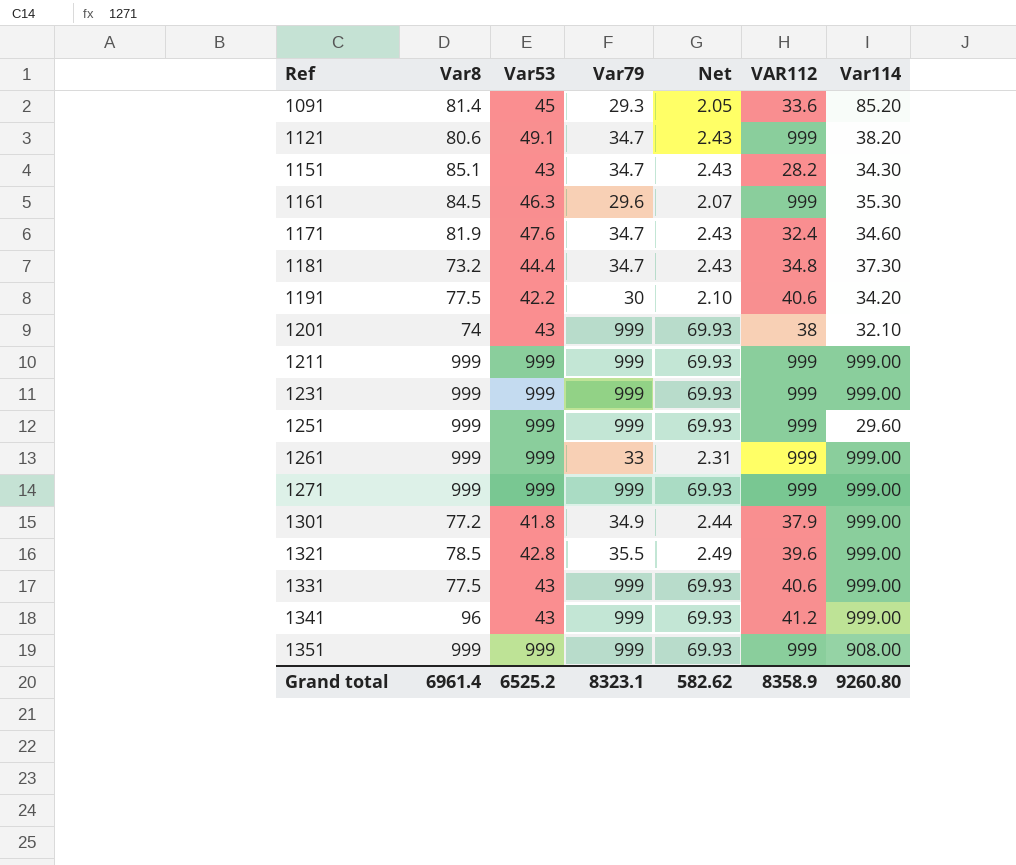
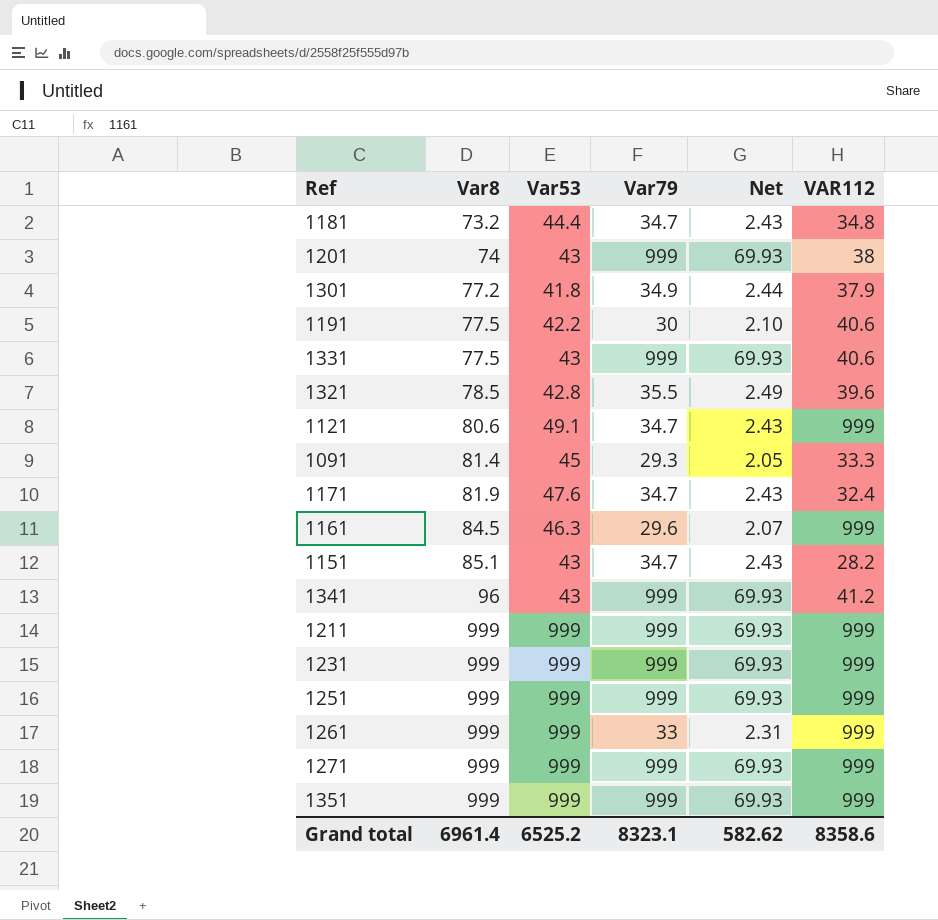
row order: Ref ascending -> Var8 ascending
column Var114 | position: 7 -> none
1091 | VAR112: 33.6 -> 33.3
Grand total | VAR112: 8358.9 -> 8358.6

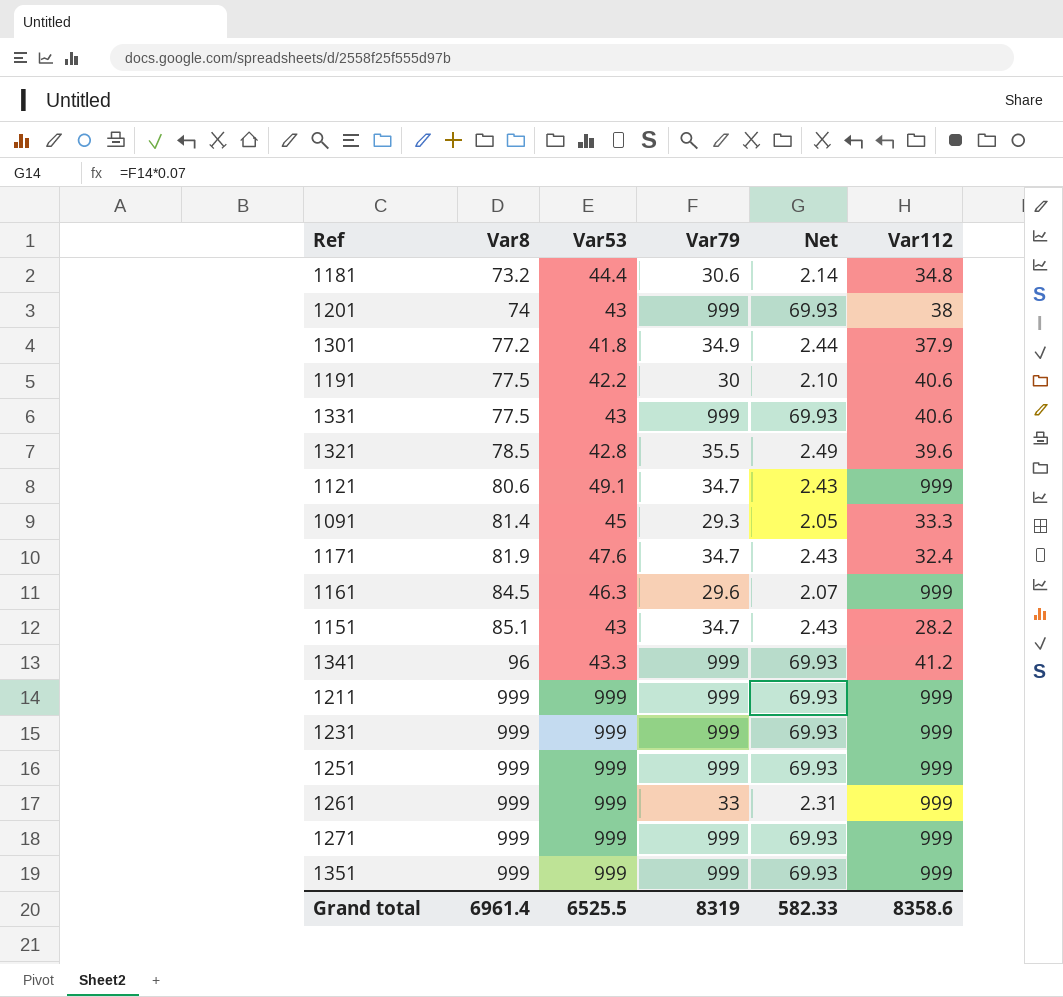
column name: VAR112 -> Var112
1181 | Var79: 34.7 -> 30.6
1181 | Net: 2.43 -> 2.14
1341 | Var53: 43 -> 43.3
Grand total | Var53: 6525.2 -> 6525.5
Grand total | Var79: 8323.1 -> 8319
Grand total | Net: 582.62 -> 582.33

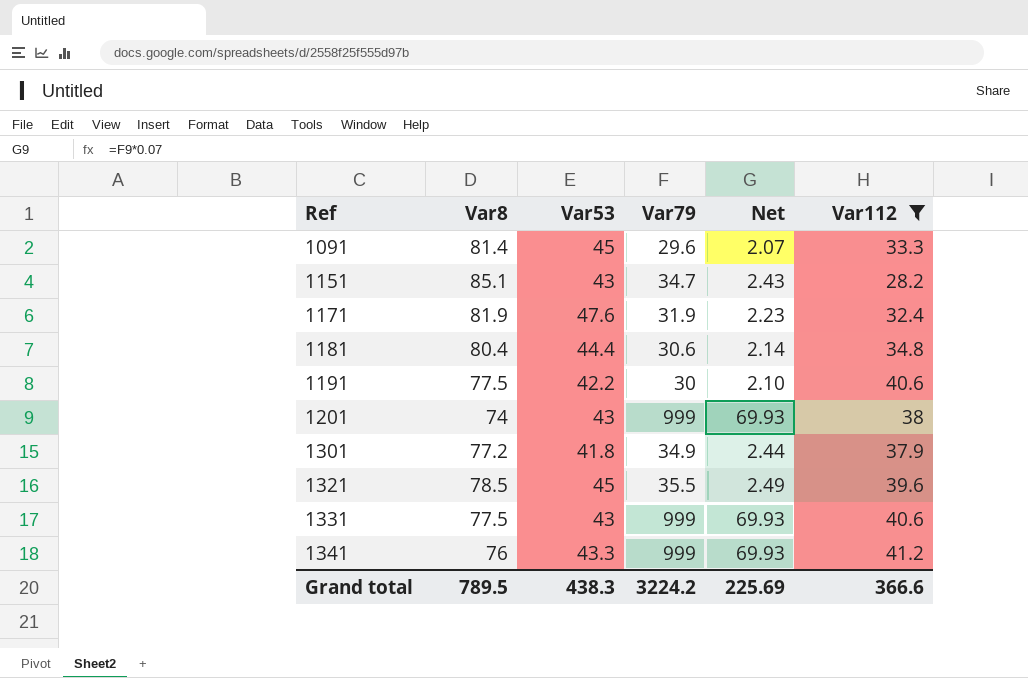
filter: none -> Var112 != 999
row order: Var8 ascending -> Ref ascending
1091 | Var79: 29.3 -> 29.6
1091 | Net: 2.05 -> 2.07
1171 | Var79: 34.7 -> 31.9
1171 | Net: 2.43 -> 2.23
1181 | Var8: 73.2 -> 80.4
1321 | Var53: 42.8 -> 45
1341 | Var8: 96 -> 76
Grand total | Var8: 6961.4 -> 789.5
Grand total | Var53: 6525.5 -> 438.3
Grand total | Var79: 8319 -> 3224.2
Grand total | Net: 582.33 -> 225.69
Grand total | Var112: 8358.6 -> 366.6

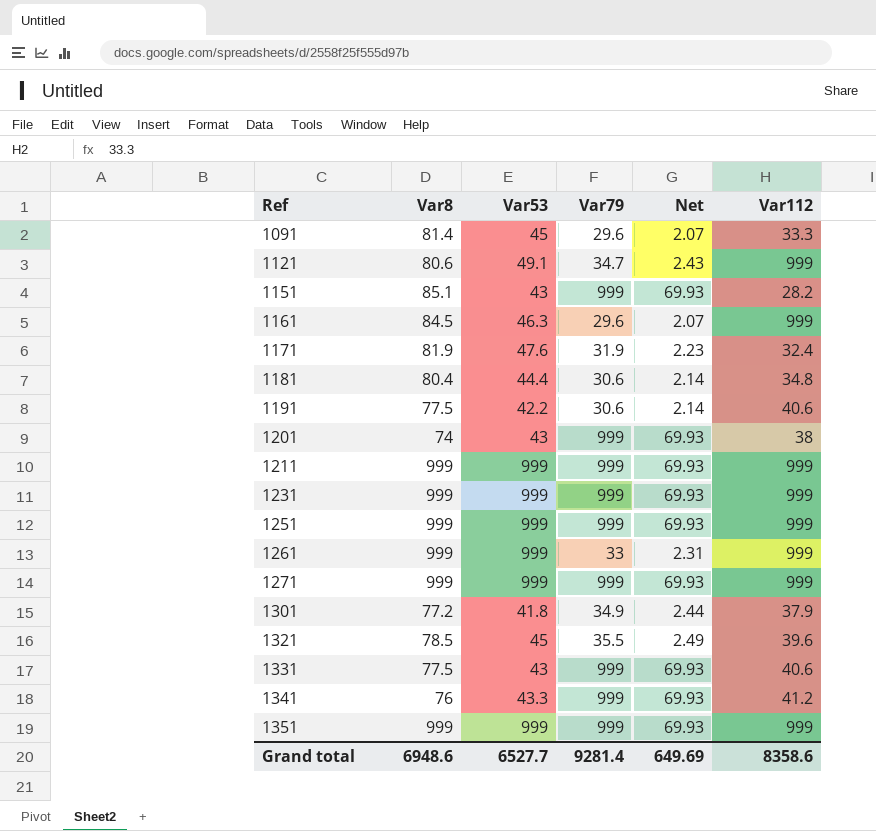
filter: Var112 != 999 -> none
1151 | Var79: 34.7 -> 999
1151 | Net: 2.43 -> 69.93
1191 | Var79: 30 -> 30.6
1191 | Net: 2.10 -> 2.14
Grand total | Var8: 789.5 -> 6948.6
Grand total | Var53: 438.3 -> 6527.7
Grand total | Var79: 3224.2 -> 9281.4
Grand total | Net: 225.69 -> 649.69
Grand total | Var112: 366.6 -> 8358.6

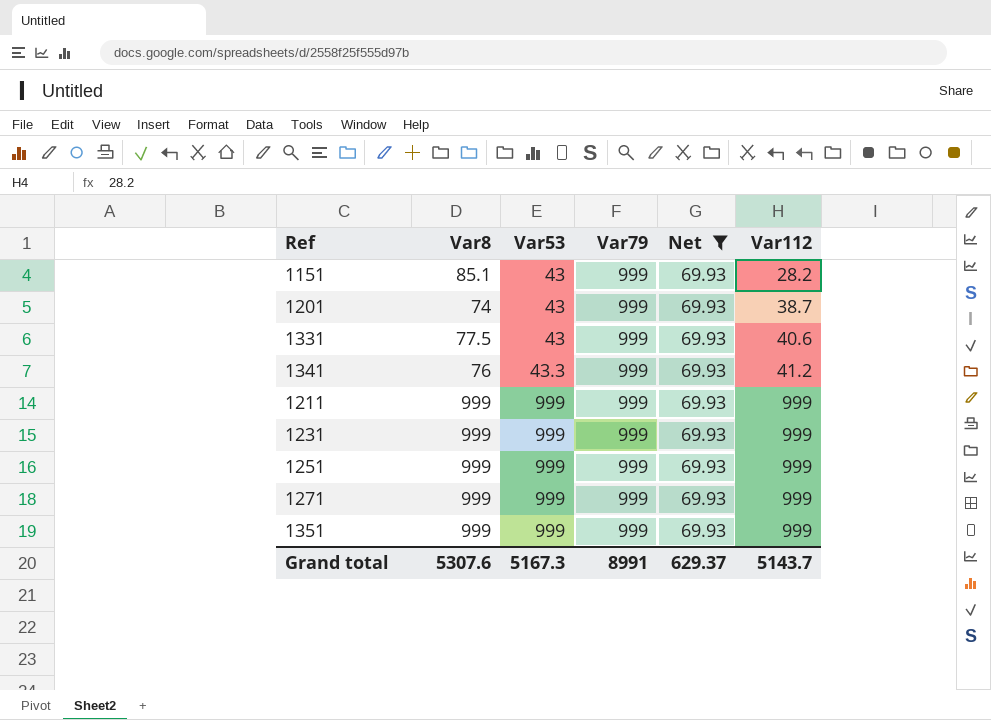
filter: none -> Net = 69.93
row order: Ref ascending -> Var53 ascending
1201 | Var112: 38 -> 38.7
Grand total | Var8: 6948.6 -> 5307.6
Grand total | Var53: 6527.7 -> 5167.3
Grand total | Var79: 9281.4 -> 8991
Grand total | Net: 649.69 -> 629.37
Grand total | Var112: 8358.6 -> 5143.7

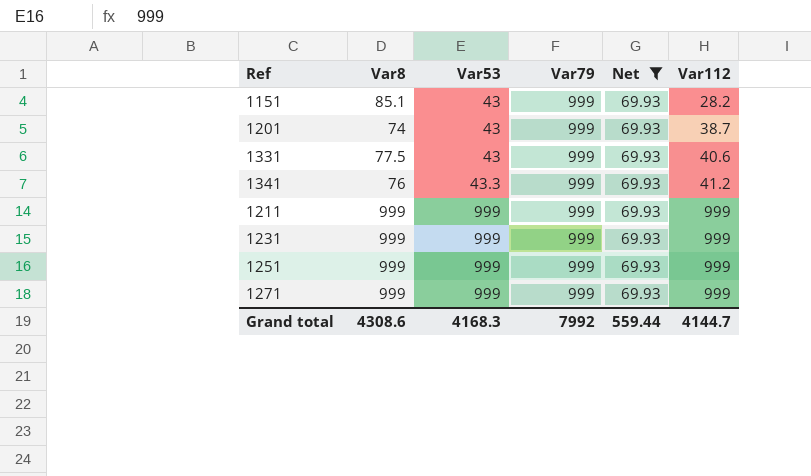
row 1351: 999 | 999 | 999 | 69.93 | 999 -> none
Grand total | Var8: 5307.6 -> 4308.6
Grand total | Var53: 5167.3 -> 4168.3
Grand total | Var79: 8991 -> 7992
Grand total | Net: 629.37 -> 559.44
Grand total | Var112: 5143.7 -> 4144.7

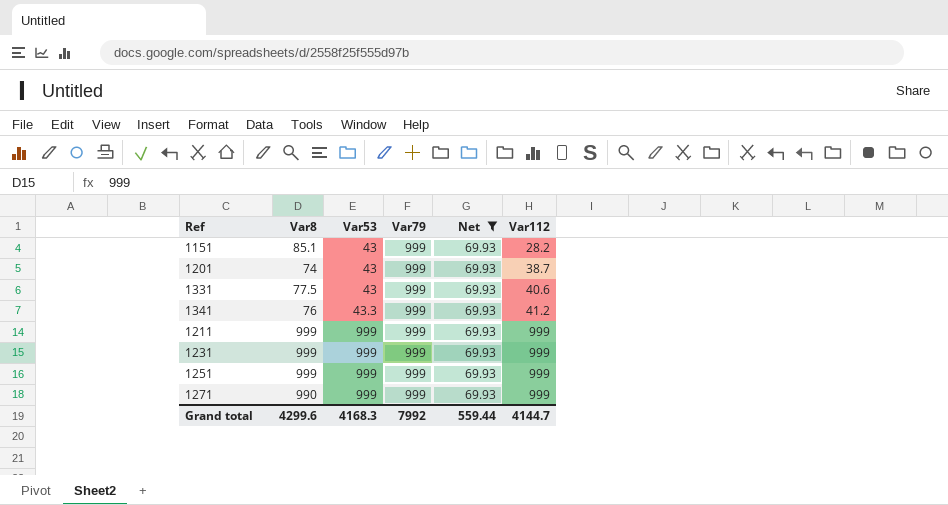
1271 | Var8: 999 -> 990
Grand total | Var8: 4308.6 -> 4299.6

